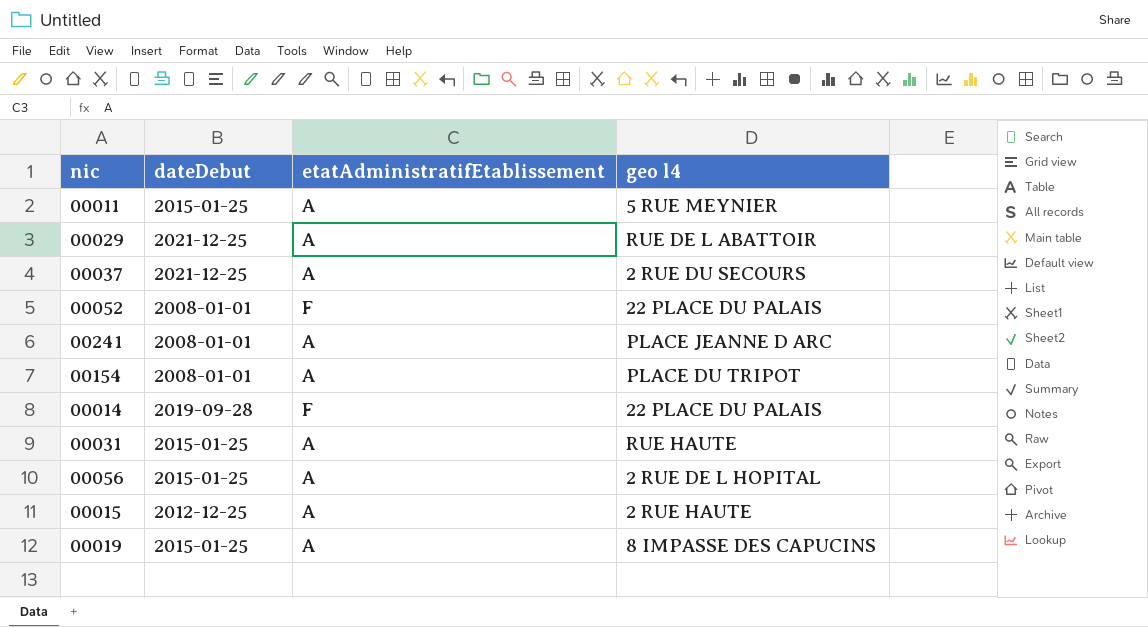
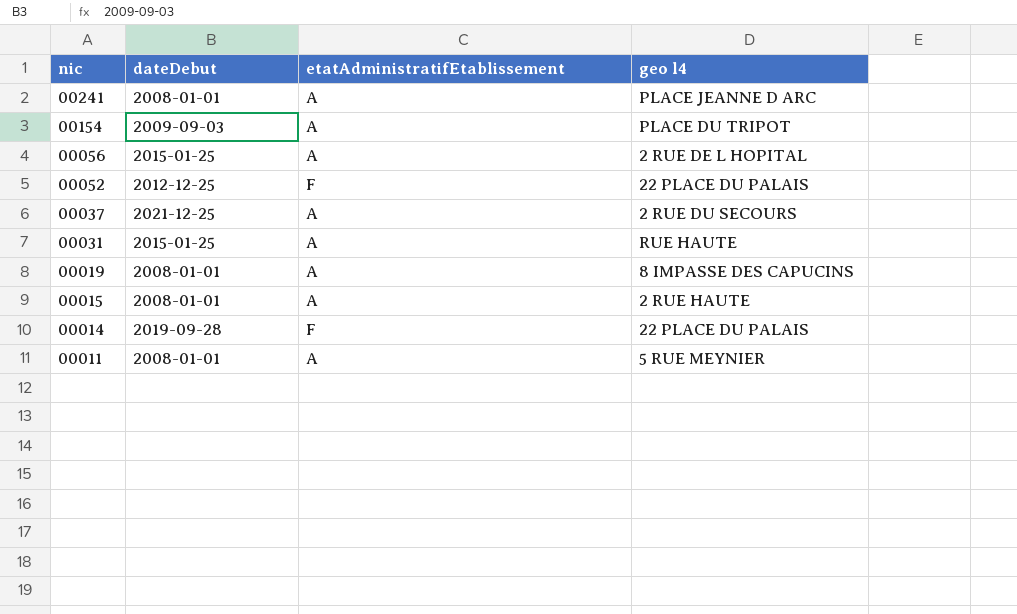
row order: none -> nic descending
row 00029: 2021-12-25 | A | RUE DE L ABATTOIR -> none
00154 | dateDebut: 2008-01-01 -> 2009-09-03
00052 | dateDebut: 2008-01-01 -> 2012-12-25
00019 | dateDebut: 2015-01-25 -> 2008-01-01
00015 | dateDebut: 2012-12-25 -> 2008-01-01
00011 | dateDebut: 2015-01-25 -> 2008-01-01

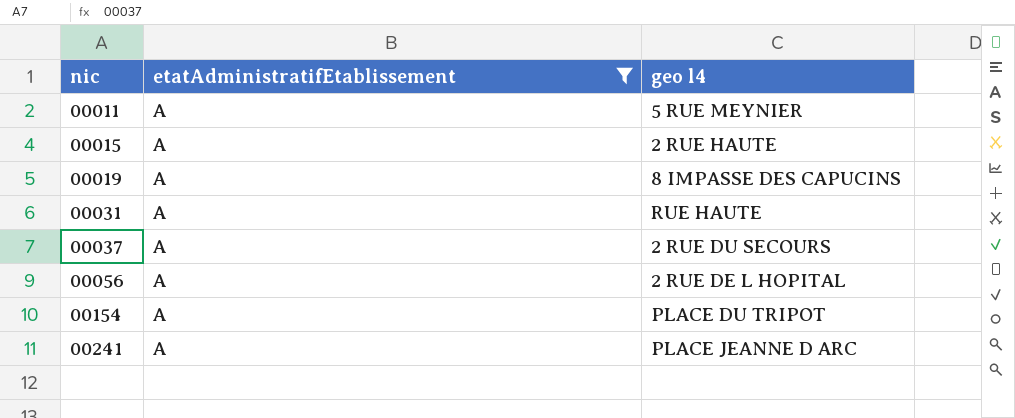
filter: none -> etatAdministratifEtablissement = A
row order: nic descending -> nic ascending
column dateDebut | position: 2 -> none

